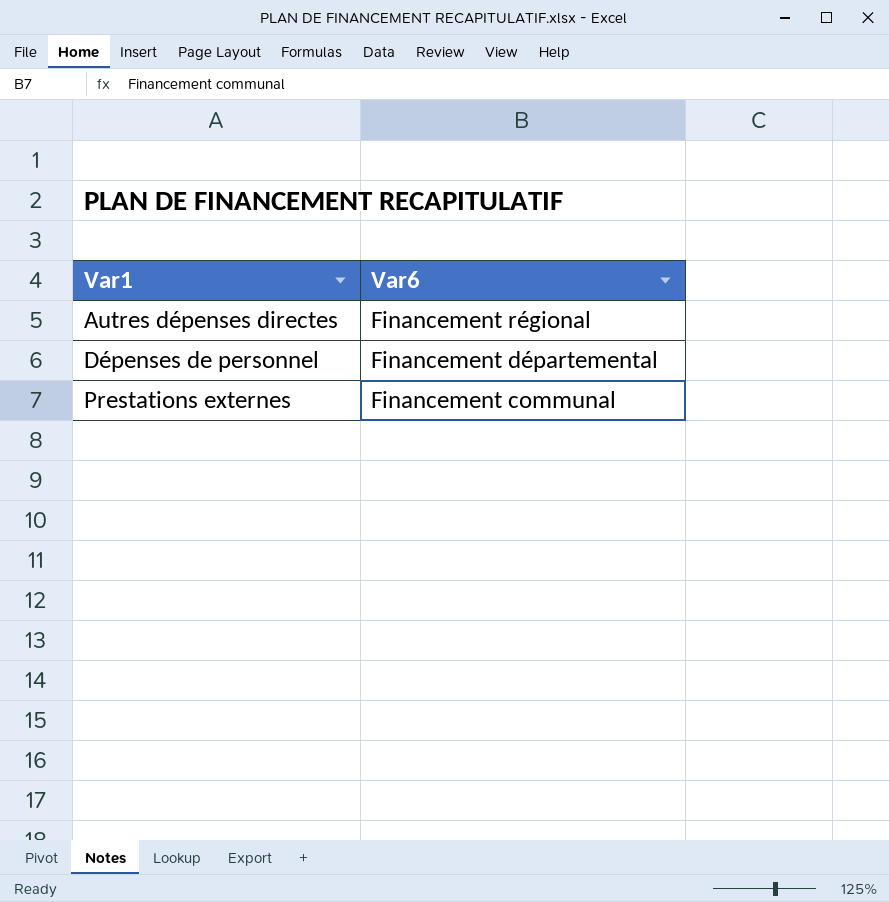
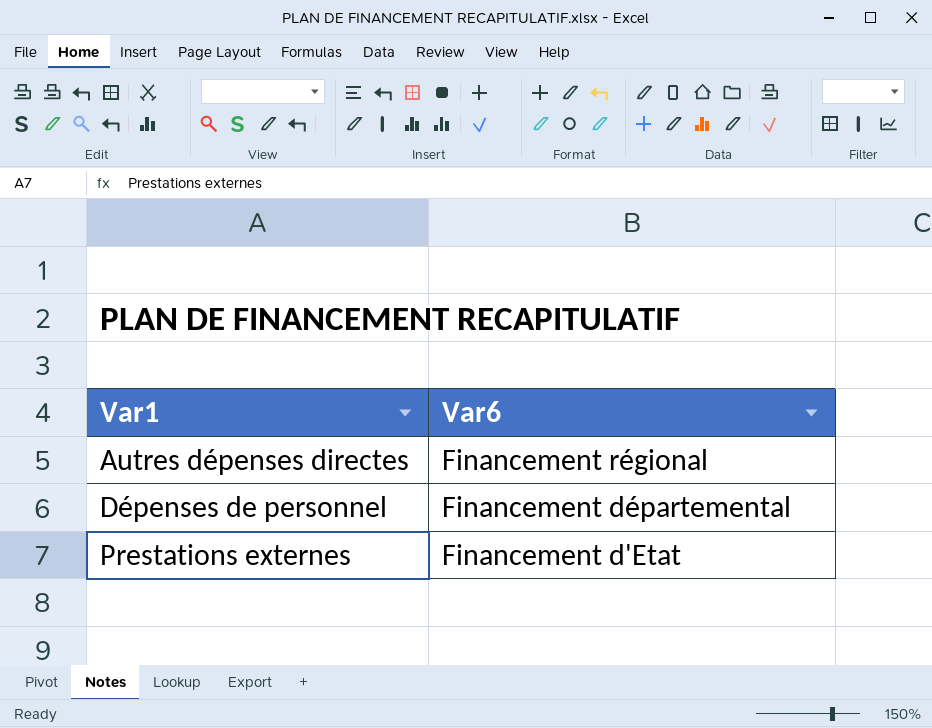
Prestations externes | Var6: Financement communal -> Financement d'Etat

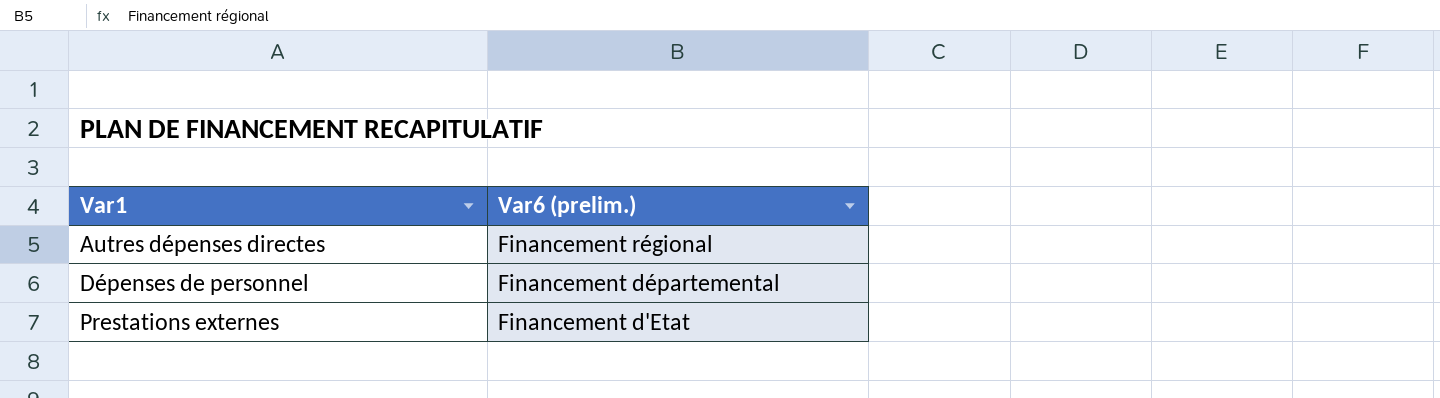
column name: Var6 -> Var6 (prelim.)

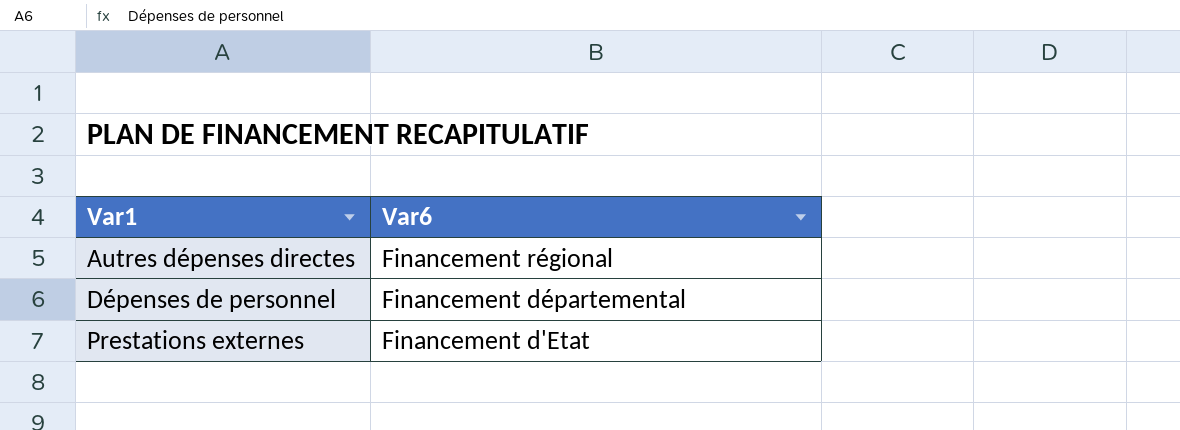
column name: Var6 (prelim.) -> Var6

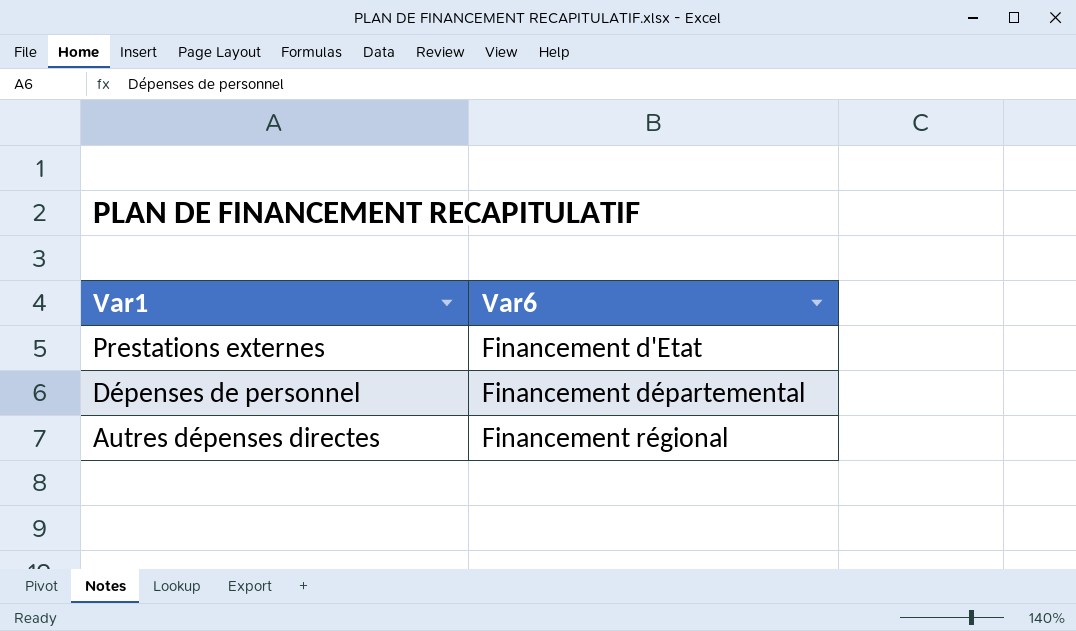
row order: Var1 ascending -> Var1 descending

